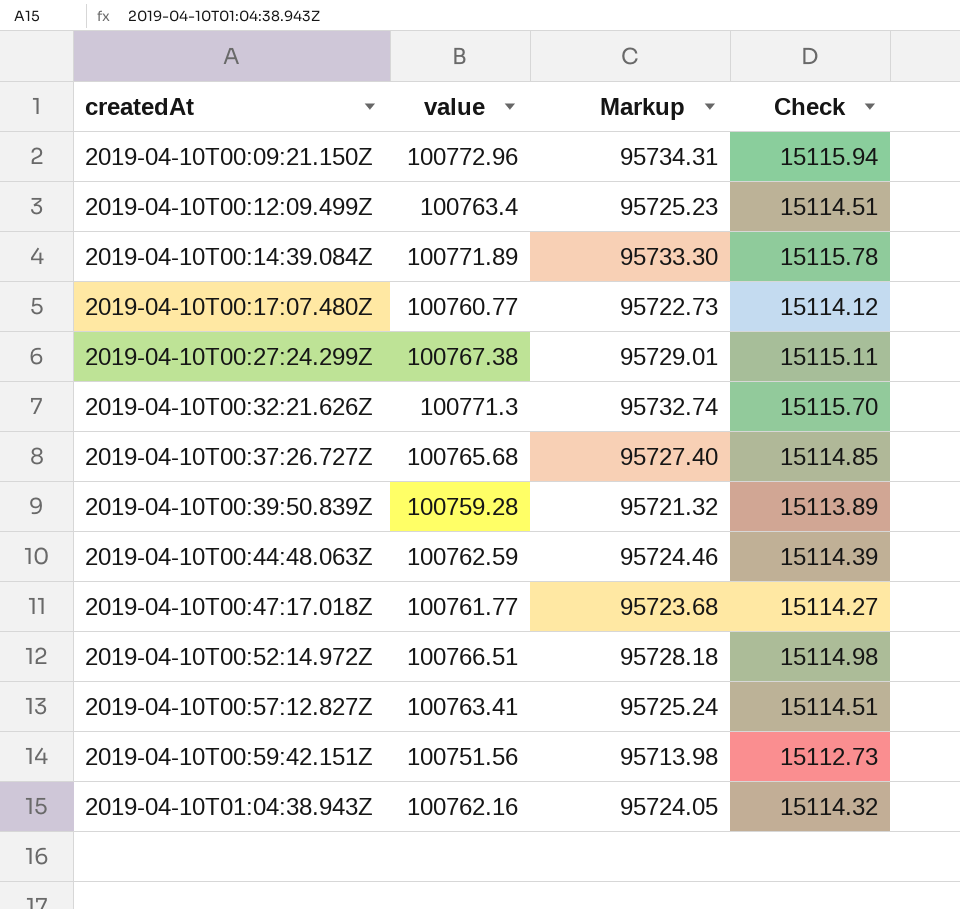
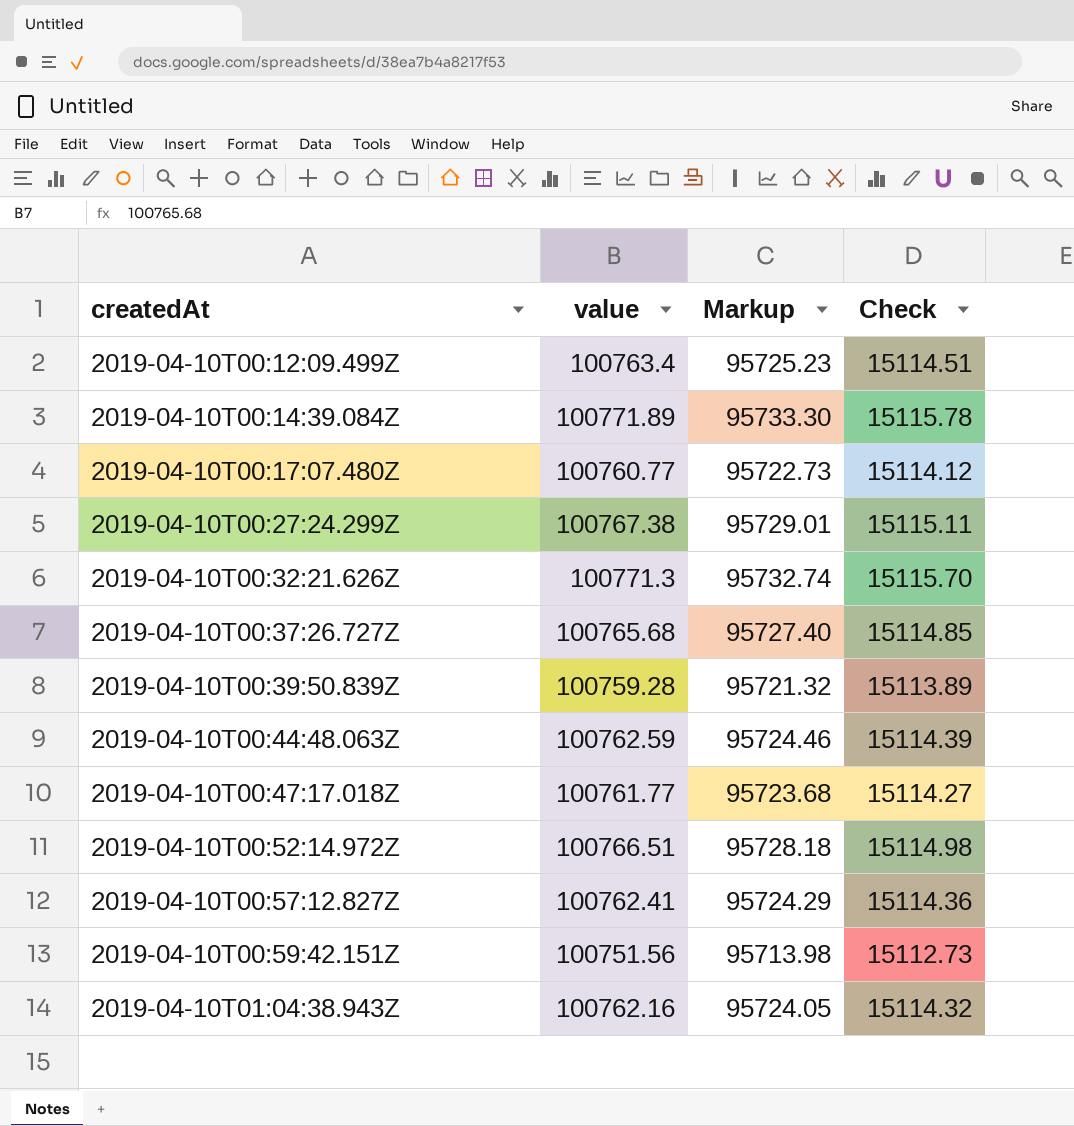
row 2019-04-10T00:09:21.150Z: 100772.96 | 95734.31 | 15115.94 -> none
2019-04-10T00:57:12.827Z | value: 100763.41 -> 100762.41
2019-04-10T00:57:12.827Z | Markup: 95725.24 -> 95724.29
2019-04-10T00:57:12.827Z | Check: 15114.51 -> 15114.36

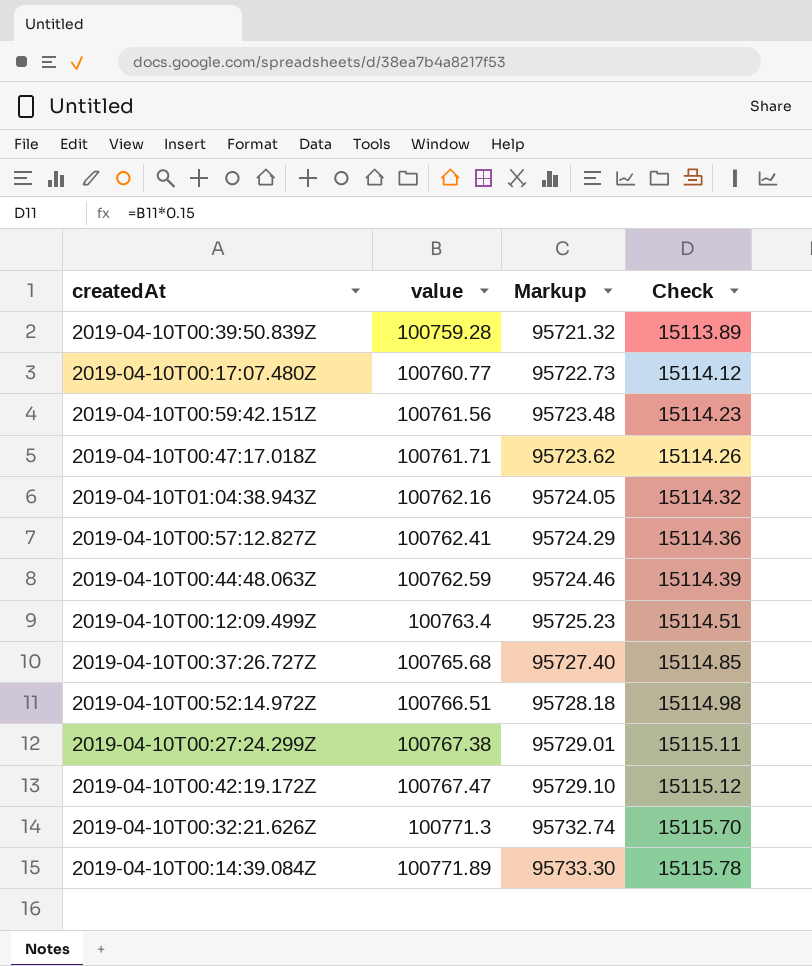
row order: createdAt ascending -> value ascending
2019-04-10T00:59:42.151Z | value: 100751.56 -> 100761.56
2019-04-10T00:59:42.151Z | Markup: 95713.98 -> 95723.48
2019-04-10T00:59:42.151Z | Check: 15112.73 -> 15114.23
2019-04-10T00:47:17.018Z | value: 100761.77 -> 100761.71
2019-04-10T00:47:17.018Z | Markup: 95723.68 -> 95723.62
2019-04-10T00:47:17.018Z | Check: 15114.27 -> 15114.26
row 2019-04-10T00:42:19.172Z: none -> 100767.47 | 95729.10 | 15115.12

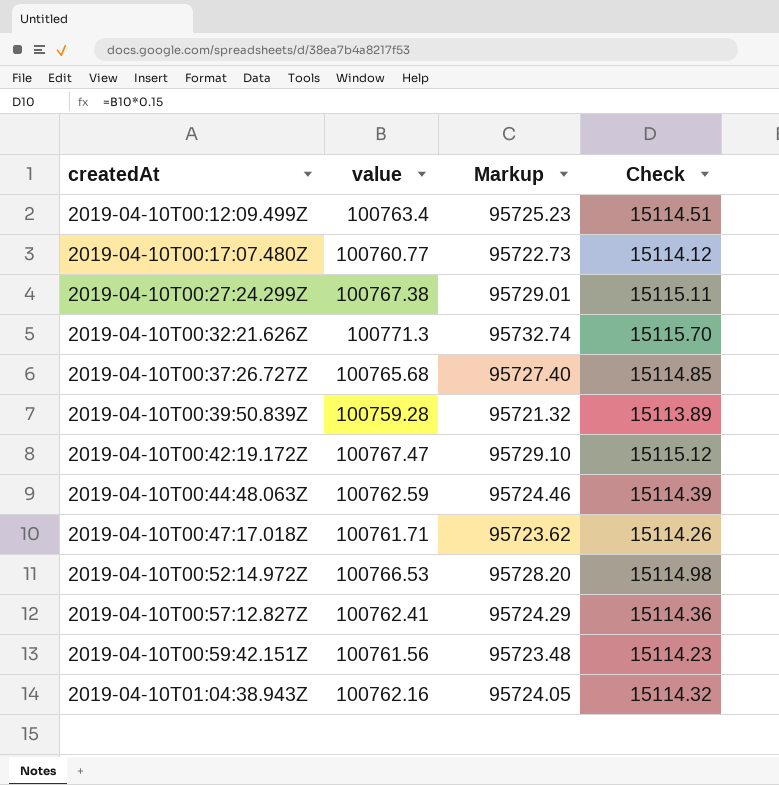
row order: value ascending -> createdAt ascending
row 2019-04-10T00:14:39.084Z: 100771.89 | 95733.30 | 15115.78 -> none
2019-04-10T00:52:14.972Z | value: 100766.51 -> 100766.53
2019-04-10T00:52:14.972Z | Markup: 95728.18 -> 95728.20

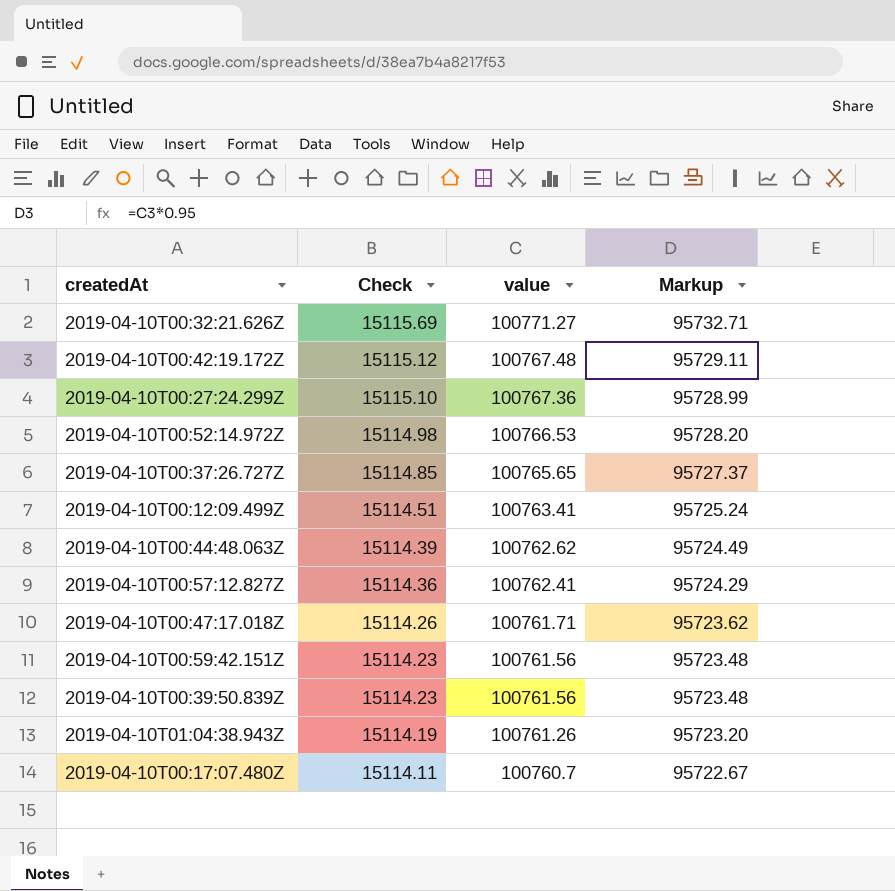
row order: createdAt ascending -> Check descending
column Check | position: 4 -> 2
2019-04-10T00:32:21.626Z | Check: 15115.70 -> 15115.69
2019-04-10T00:32:21.626Z | value: 100771.3 -> 100771.27
2019-04-10T00:32:21.626Z | Markup: 95732.74 -> 95732.71
2019-04-10T00:42:19.172Z | value: 100767.47 -> 100767.48
2019-04-10T00:42:19.172Z | Markup: 95729.10 -> 95729.11
2019-04-10T00:27:24.299Z | Check: 15115.11 -> 15115.10
2019-04-10T00:27:24.299Z | value: 100767.38 -> 100767.36
2019-04-10T00:27:24.299Z | Markup: 95729.01 -> 95728.99
2019-04-10T00:37:26.727Z | value: 100765.68 -> 100765.65
2019-04-10T00:37:26.727Z | Markup: 95727.40 -> 95727.37
2019-04-10T00:12:09.499Z | value: 100763.4 -> 100763.41
2019-04-10T00:12:09.499Z | Markup: 95725.23 -> 95725.24
2019-04-10T00:44:48.063Z | value: 100762.59 -> 100762.62
2019-04-10T00:44:48.063Z | Markup: 95724.46 -> 95724.49
2019-04-10T00:39:50.839Z | Check: 15113.89 -> 15114.23
2019-04-10T00:39:50.839Z | value: 100759.28 -> 100761.56
2019-04-10T00:39:50.839Z | Markup: 95721.32 -> 95723.48
2019-04-10T01:04:38.943Z | Check: 15114.32 -> 15114.19
2019-04-10T01:04:38.943Z | value: 100762.16 -> 100761.26
2019-04-10T01:04:38.943Z | Markup: 95724.05 -> 95723.20
2019-04-10T00:17:07.480Z | Check: 15114.12 -> 15114.11
2019-04-10T00:17:07.480Z | value: 100760.77 -> 100760.7
2019-04-10T00:17:07.480Z | Markup: 95722.73 -> 95722.67

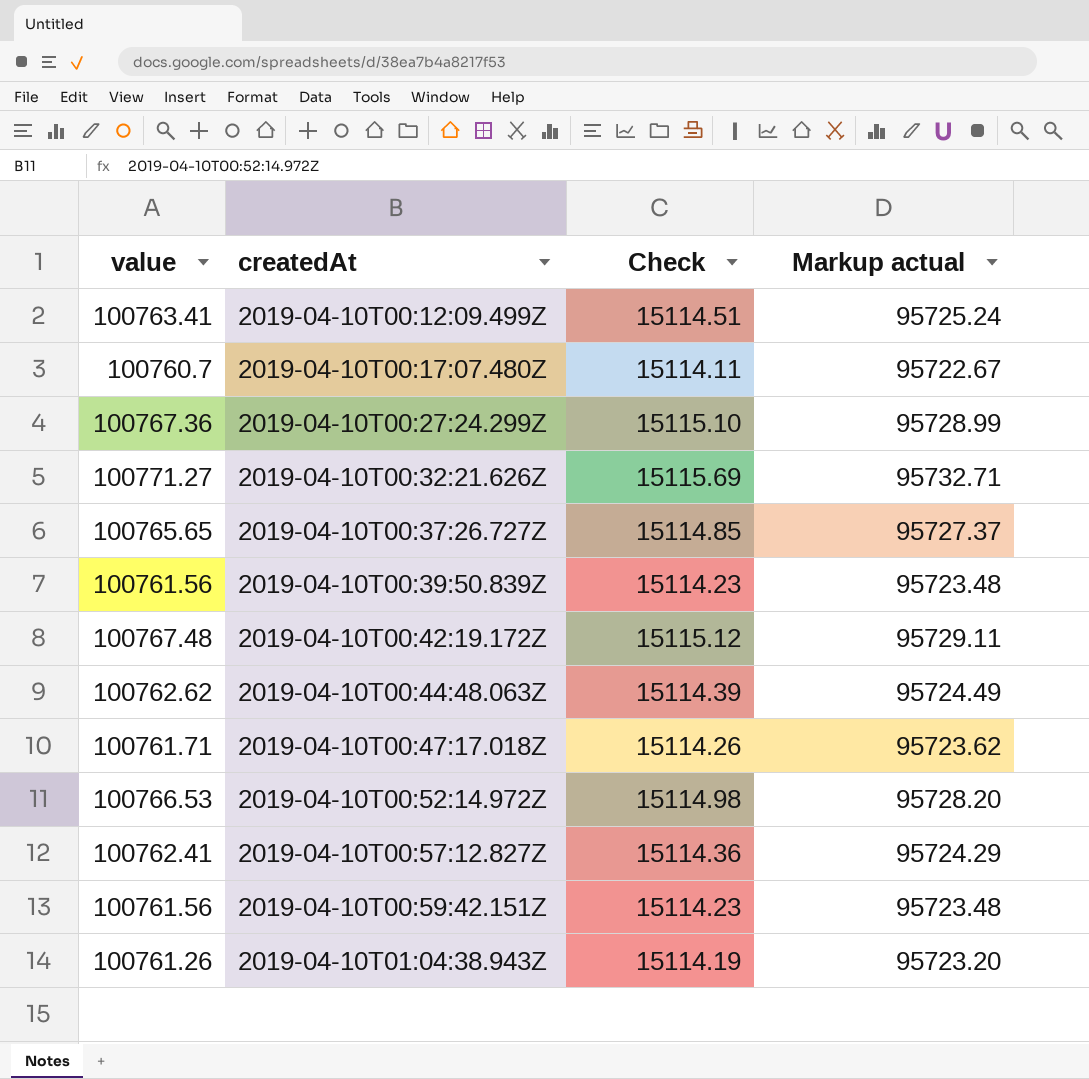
row order: Check descending -> createdAt ascending
column value | position: 3 -> 1
column name: Markup -> Markup actual

